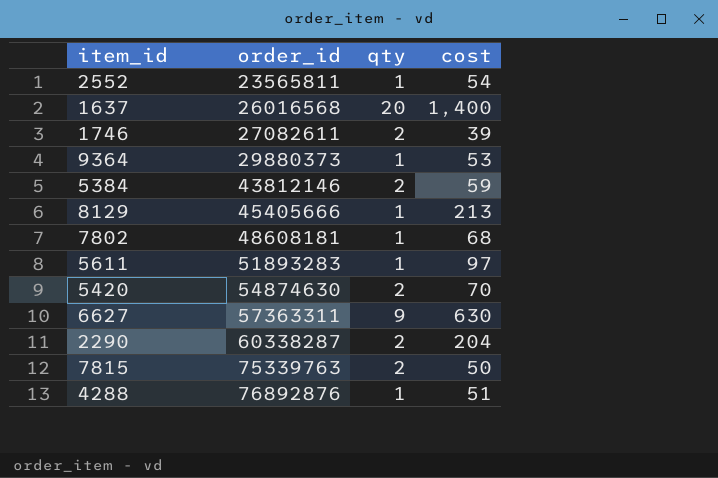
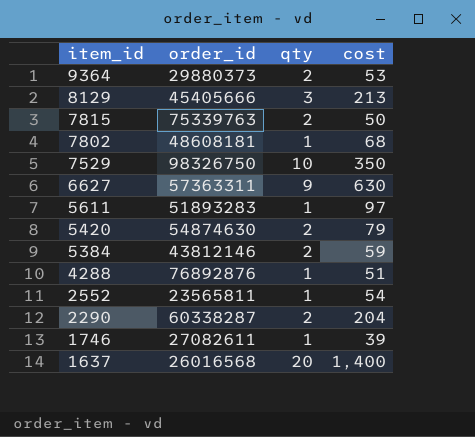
row order: order_id ascending -> item_id descending
9364 | qty: 1 -> 2
8129 | qty: 1 -> 3
row 7529: none -> 98326750 | 10 | 350
5420 | cost: 70 -> 79
1746 | qty: 2 -> 1

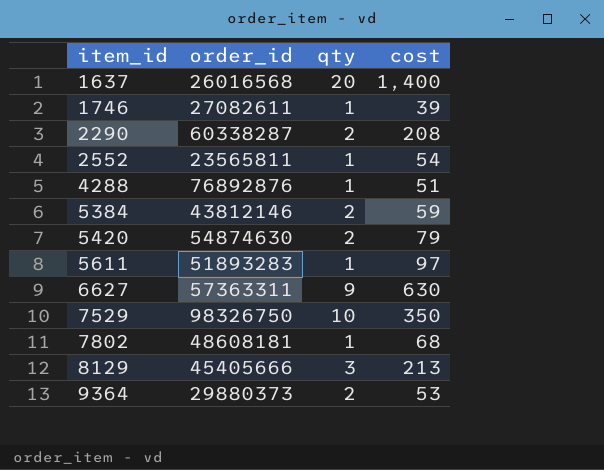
row order: item_id descending -> item_id ascending
row 7815: 75339763 | 2 | 50 -> none
2290 | cost: 204 -> 208

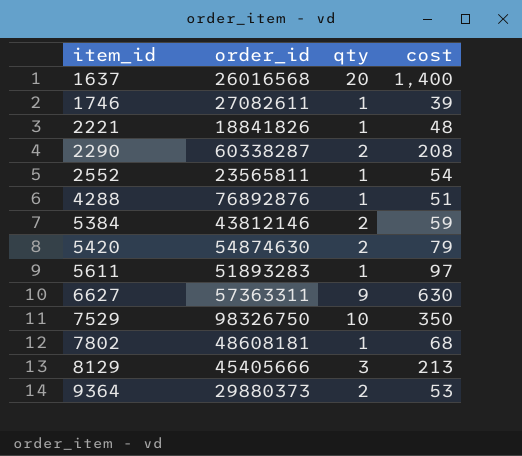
row 2221: none -> 18841826 | 1 | 48

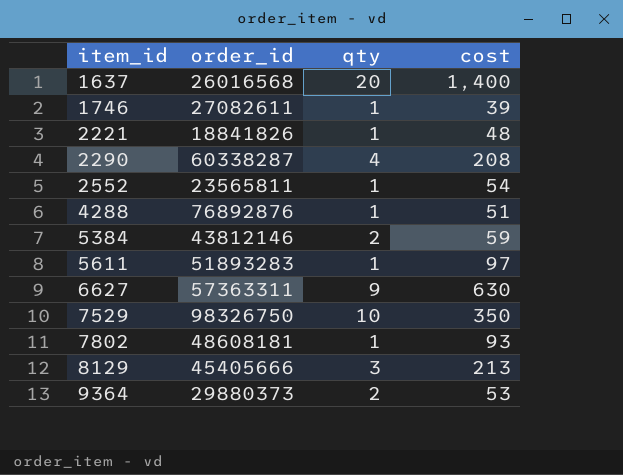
row 5420: 54874630 | 2 | 79 -> none
2290 | qty: 2 -> 4
7802 | cost: 68 -> 93

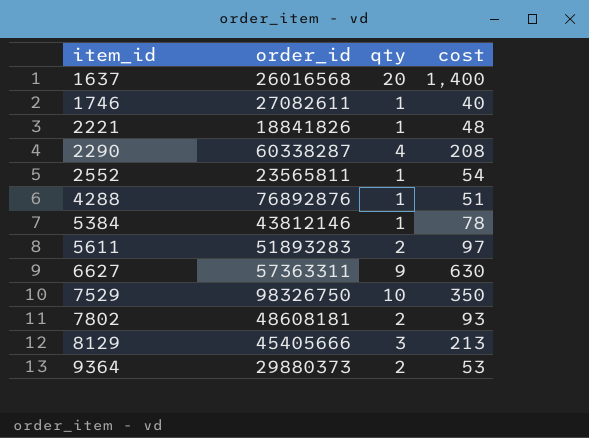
1746 | cost: 39 -> 40
5384 | qty: 2 -> 1
5384 | cost: 59 -> 78
5611 | qty: 1 -> 2
7802 | qty: 1 -> 2

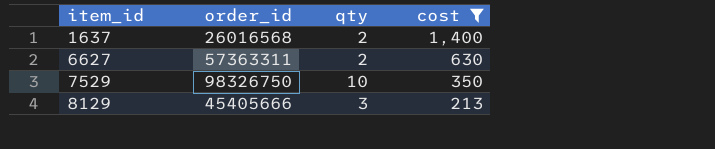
filter: none -> cost >= 213
1637 | qty: 20 -> 2
6627 | qty: 9 -> 2

